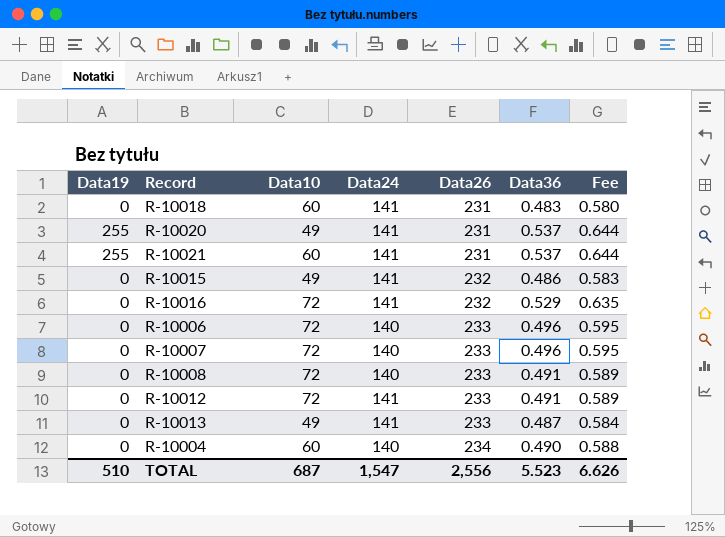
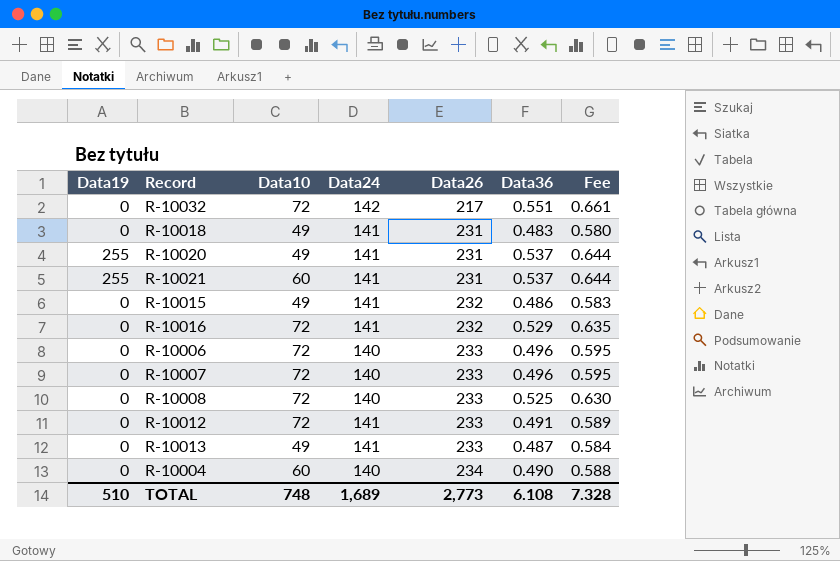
row R-10032: none -> 0 | 72 | 142 | 217 | 0.551 | 0.661
R-10018 | Data10: 60 -> 49
R-10008 | Data36: 0.491 -> 0.525
R-10008 | Fee: 0.589 -> 0.630
TOTAL | Data10: 687 -> 748
TOTAL | Data24: 1,547 -> 1,689
TOTAL | Data26: 2,556 -> 2,773
TOTAL | Data36: 5.523 -> 6.108
TOTAL | Fee: 6.626 -> 7.328

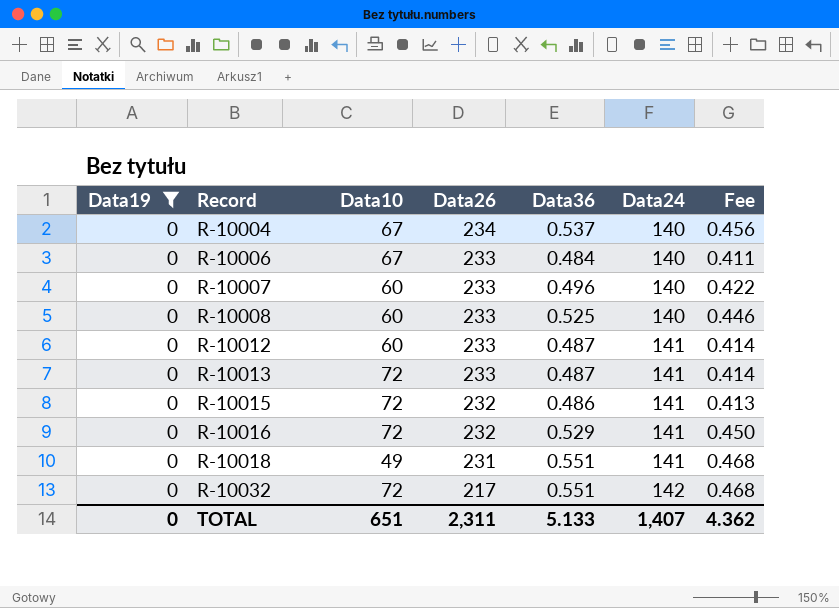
filter: none -> Data19 = 0
row order: Data26 ascending -> Record ascending
column Data24 | position: 4 -> 6
column Fee | formula: [Data36] * 1.2 -> [Data36] * 0.85
R-10004 | Data10: 60 -> 67
R-10004 | Data36: 0.490 -> 0.537
R-10006 | Data10: 72 -> 67
R-10006 | Data36: 0.496 -> 0.484
R-10007 | Data10: 72 -> 60
R-10008 | Data10: 72 -> 60
R-10012 | Data10: 72 -> 60
R-10012 | Data36: 0.491 -> 0.487
R-10013 | Data10: 49 -> 72
R-10015 | Data10: 49 -> 72
R-10018 | Data36: 0.483 -> 0.551
TOTAL | Data19: 510 -> 0
TOTAL | Data10: 748 -> 651
TOTAL | Data26: 2,773 -> 2,311
TOTAL | Data36: 6.108 -> 5.133
TOTAL | Data24: 1,689 -> 1,407
TOTAL | Fee: 7.328 -> 4.362

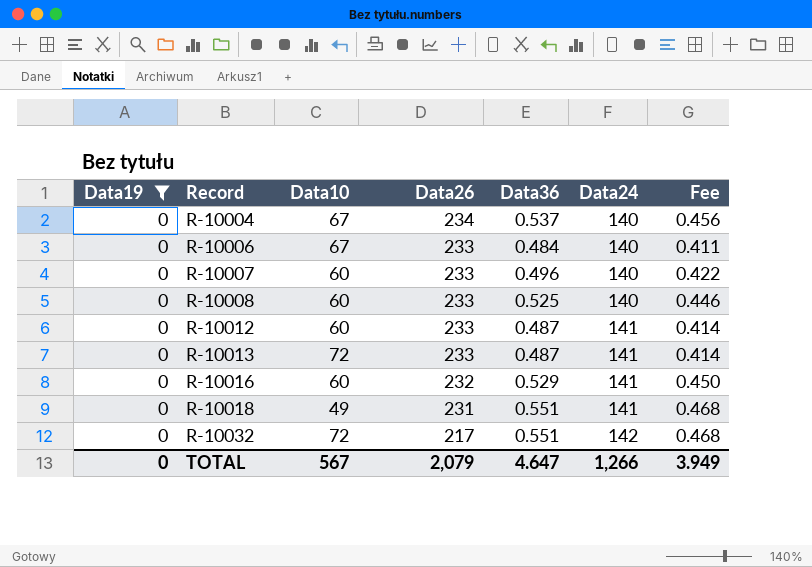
row R-10015: 0 | 72 | 232 | 0.486 | 141 | 0.413 -> none
R-10016 | Data10: 72 -> 60
TOTAL | Data10: 651 -> 567
TOTAL | Data26: 2,311 -> 2,079
TOTAL | Data36: 5.133 -> 4.647
TOTAL | Data24: 1,407 -> 1,266
TOTAL | Fee: 4.362 -> 3.949

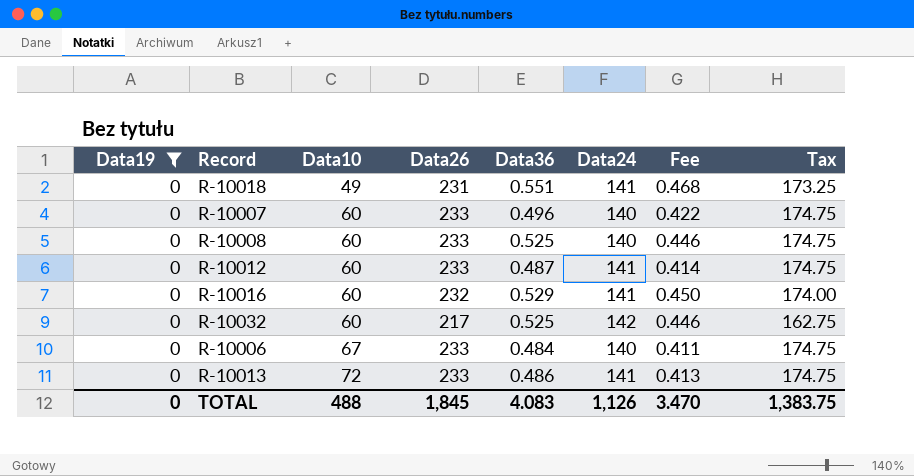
row order: Record ascending -> Data10 ascending
column Tax | formula: none -> [Data26] * 0.75
row R-10004: 0 | 67 | 234 | 0.537 | 140 | 0.456 -> none
R-10032 | Data10: 72 -> 60
R-10032 | Data36: 0.551 -> 0.525
R-10032 | Fee: 0.468 -> 0.446
R-10013 | Data36: 0.487 -> 0.486
R-10013 | Fee: 0.414 -> 0.413
TOTAL | Data10: 567 -> 488
TOTAL | Data26: 2,079 -> 1,845
TOTAL | Data36: 4.647 -> 4.083
TOTAL | Data24: 1,266 -> 1,126
TOTAL | Fee: 3.949 -> 3.470

